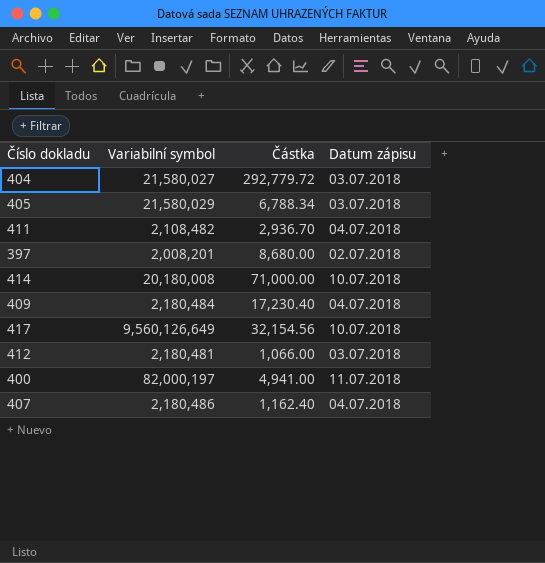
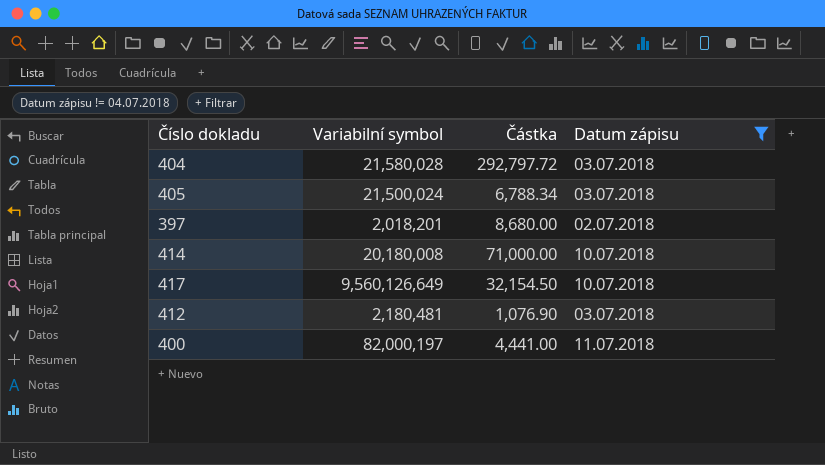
filter: none -> Datum zápisu != 04.07.2018
404 | Variabilní symbol: 21,580,027 -> 21,580,028
404 | Částka: 292,779.72 -> 292,797.72
405 | Variabilní symbol: 21,580,029 -> 21,500,024
397 | Variabilní symbol: 2,008,201 -> 2,018,201
417 | Částka: 32,154.56 -> 32,154.50
412 | Částka: 1,066.00 -> 1,076.90
400 | Částka: 4,941.00 -> 4,441.00

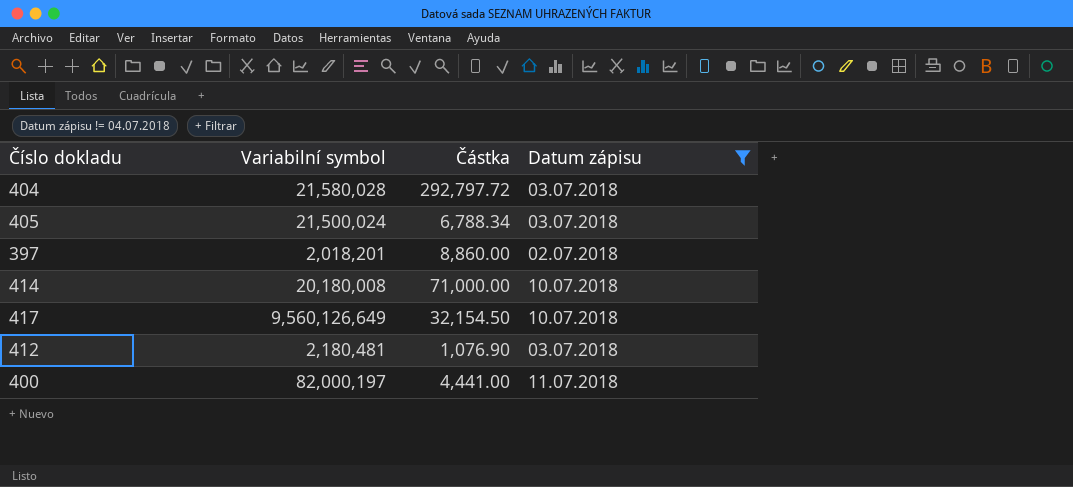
397 | Částka: 8,680.00 -> 8,860.00

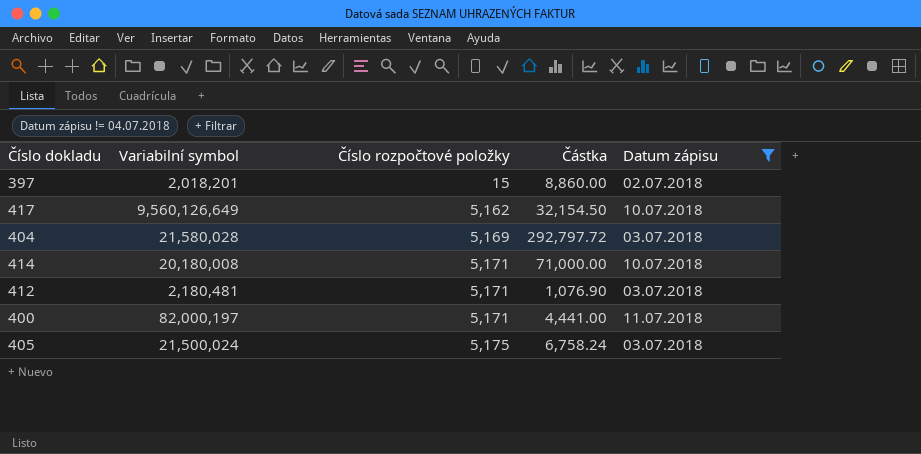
row order: none -> Číslo rozpočtové položky ascending
column Číslo rozpočtové položky | position: none -> 3
405 | Částka: 6,788.34 -> 6,758.24

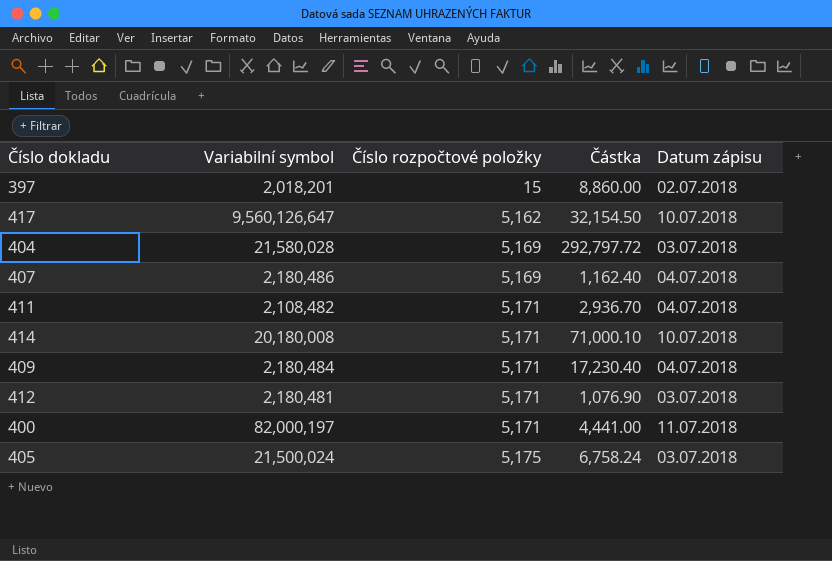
filter: Datum zápisu != 04.07.2018 -> none
417 | Variabilní symbol: 9,560,126,649 -> 9,560,126,647
414 | Částka: 71,000.00 -> 71,000.10

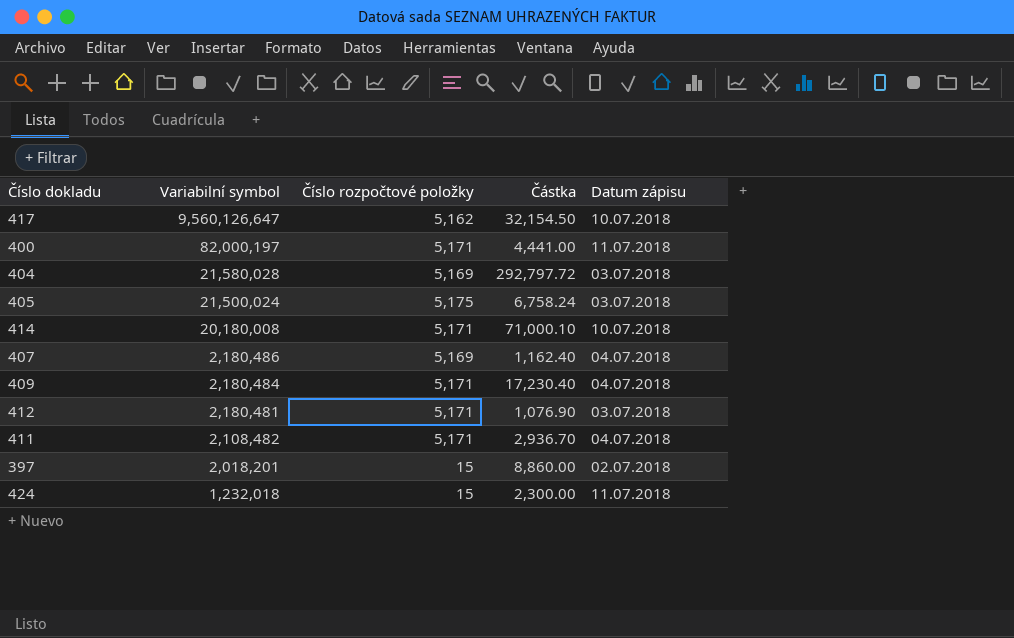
row order: Číslo rozpočtové položky ascending -> Variabilní symbol descending
row 424: none -> 1,232,018 | 15 | 2,300.00 | 11.07.2018

